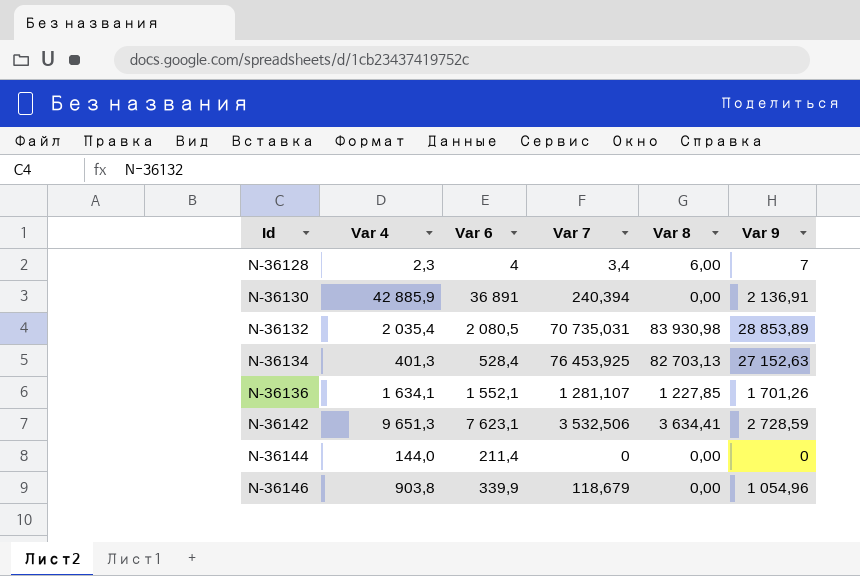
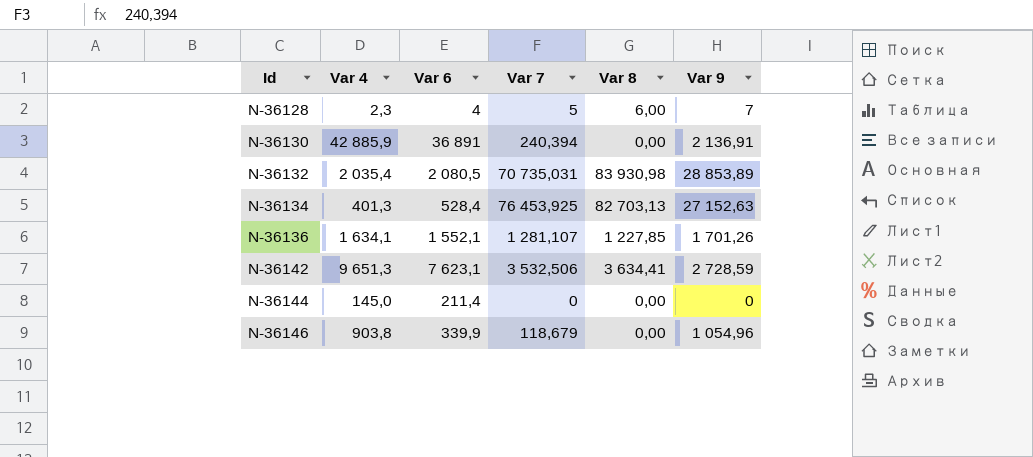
N-36128 | Var 7: 3,4 -> 5
N-36144 | Var 4: 144,0 -> 145,0

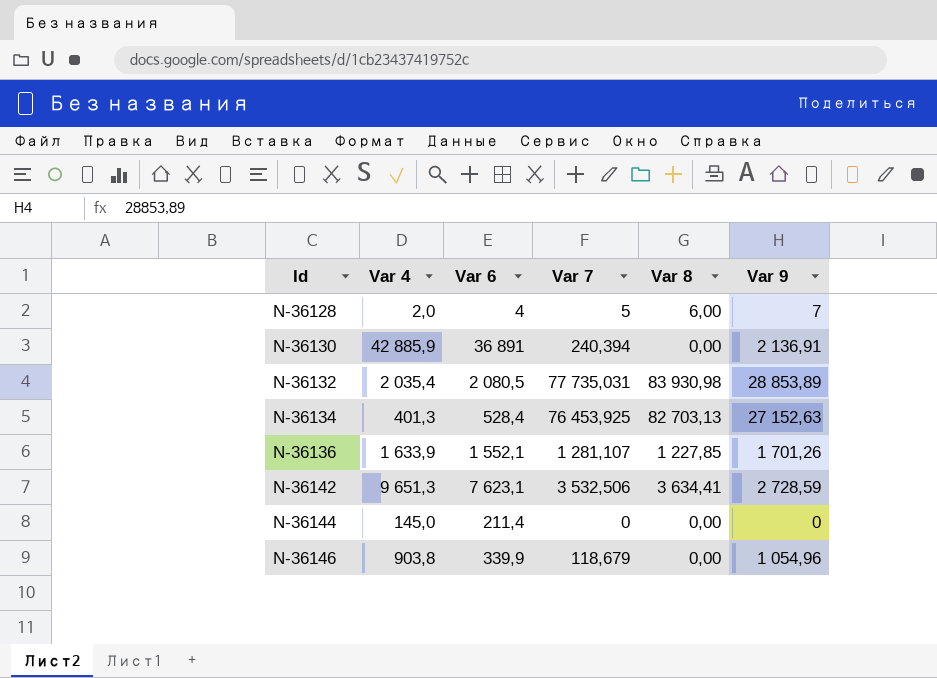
N-36128 | Var 4: 2,3 -> 2,0
N-36132 | Var 7: 70 735,031 -> 77 735,031
N-36136 | Var 4: 1 634,1 -> 1 633,9

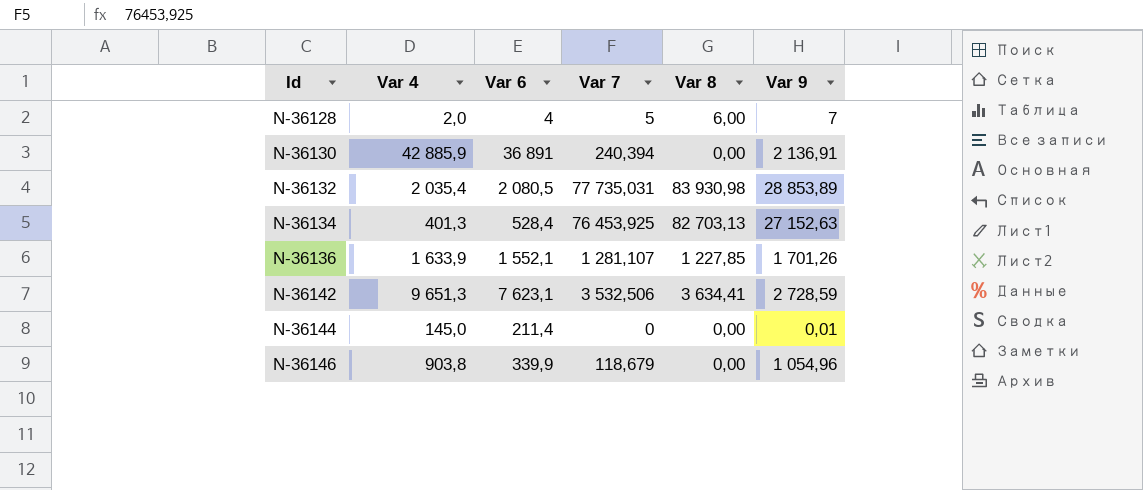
N-36144 | Var 9: 0 -> 0,01

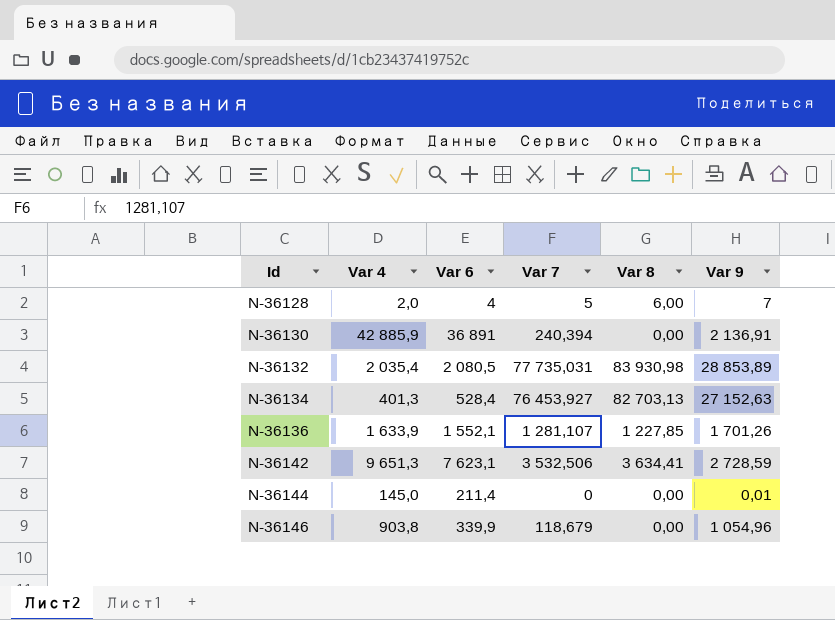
N-36134 | Var 7: 76 453,925 -> 76 453,927

